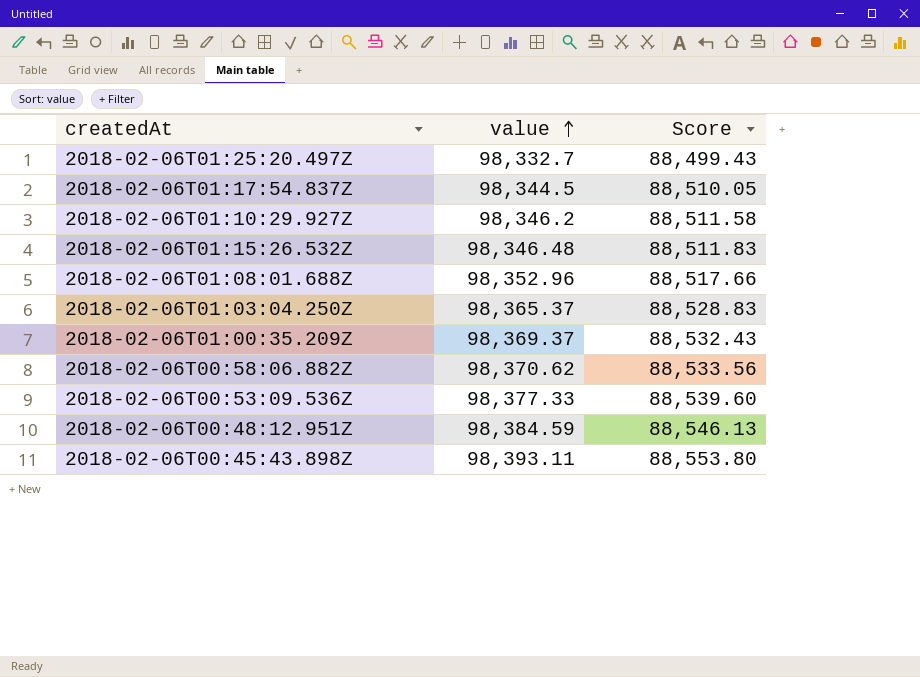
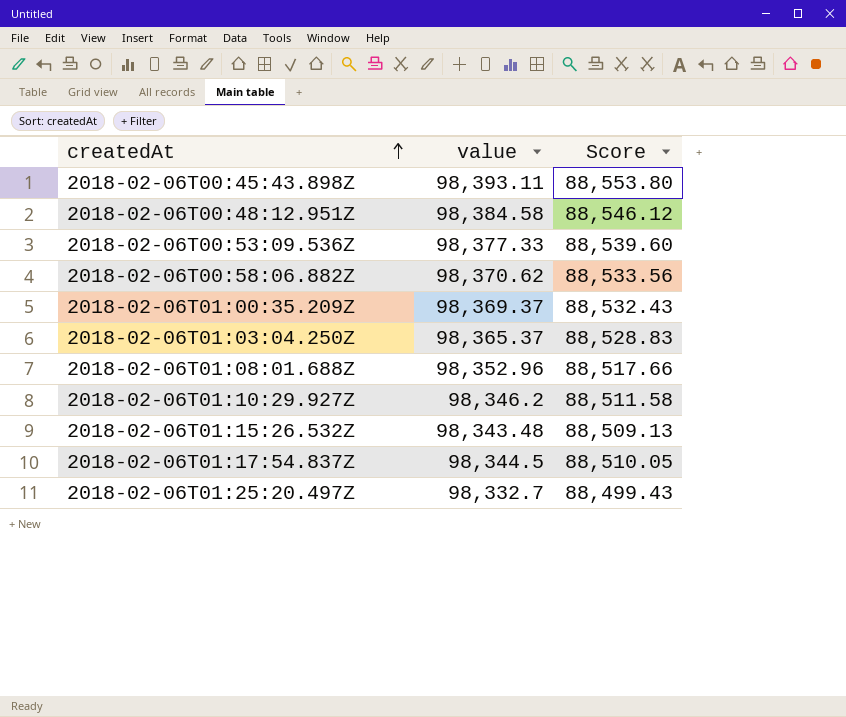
row order: value ascending -> createdAt ascending
2018-02-06T00:48:12.951Z | value: 98,384.59 -> 98,384.58
2018-02-06T00:48:12.951Z | Score: 88,546.13 -> 88,546.12
2018-02-06T01:15:26.532Z | value: 98,346.48 -> 98,343.48
2018-02-06T01:15:26.532Z | Score: 88,511.83 -> 88,509.13

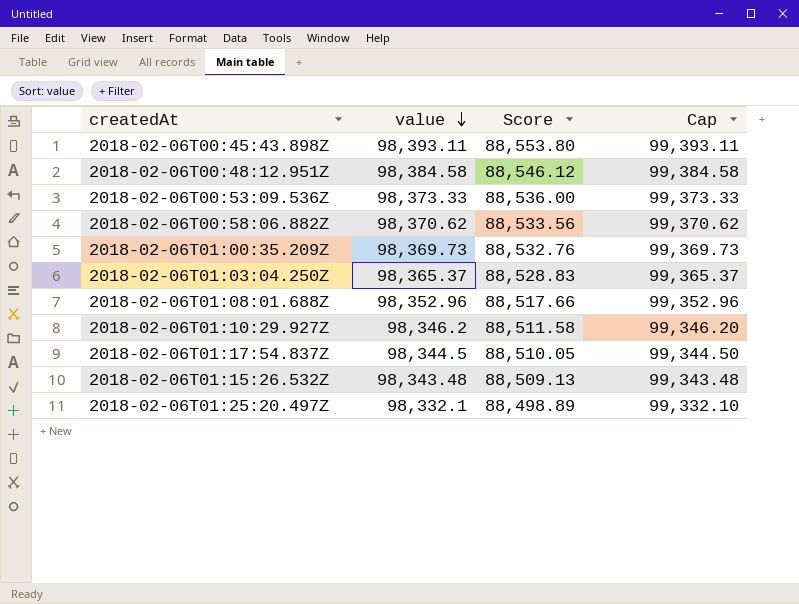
row order: createdAt ascending -> value descending
column Cap | formula: none -> [value] + 1000
2018-02-06T00:53:09.536Z | value: 98,377.33 -> 98,373.33
2018-02-06T00:53:09.536Z | Score: 88,539.60 -> 88,536.00
2018-02-06T01:00:35.209Z | value: 98,369.37 -> 98,369.73
2018-02-06T01:00:35.209Z | Score: 88,532.43 -> 88,532.76
2018-02-06T01:25:20.497Z | value: 98,332.7 -> 98,332.1
2018-02-06T01:25:20.497Z | Score: 88,499.43 -> 88,498.89

